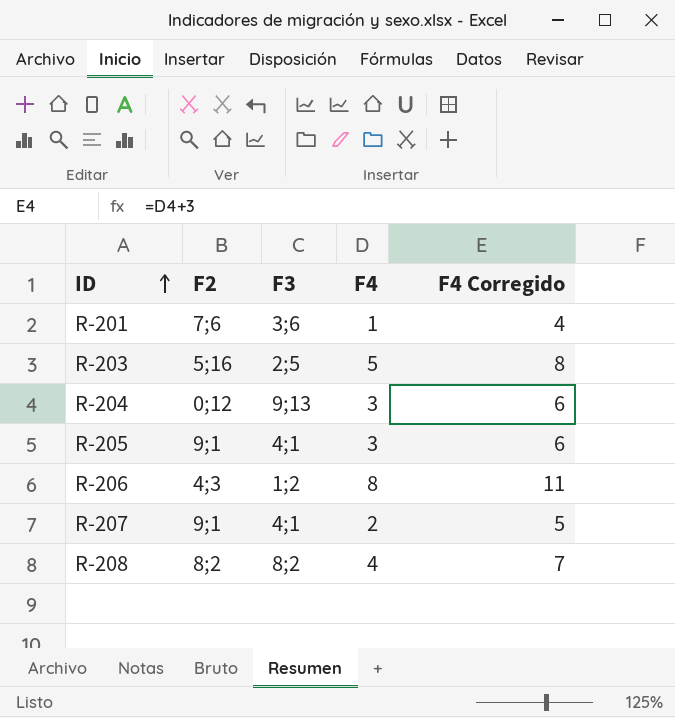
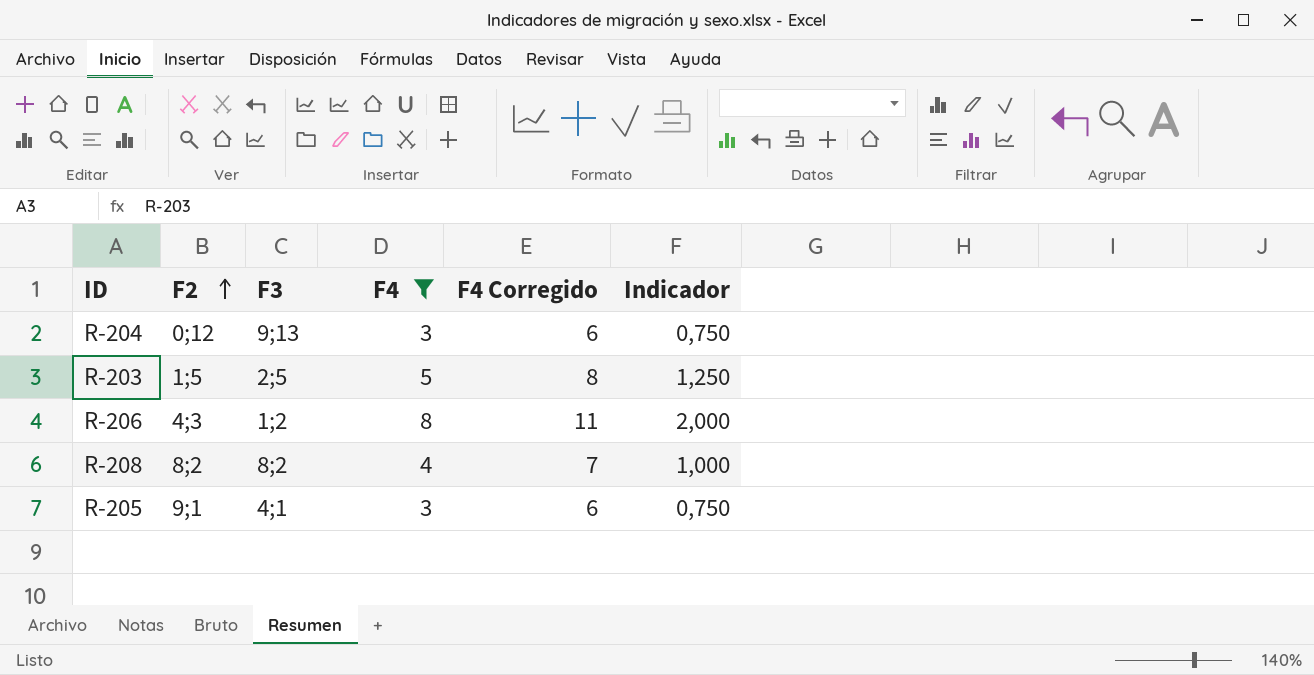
filter: none -> F4 >= 3
row order: ID ascending -> F2 ascending
column Indicador | formula: none -> [F4] * 0,25
R-203 | F2: 5;16 -> 1;5

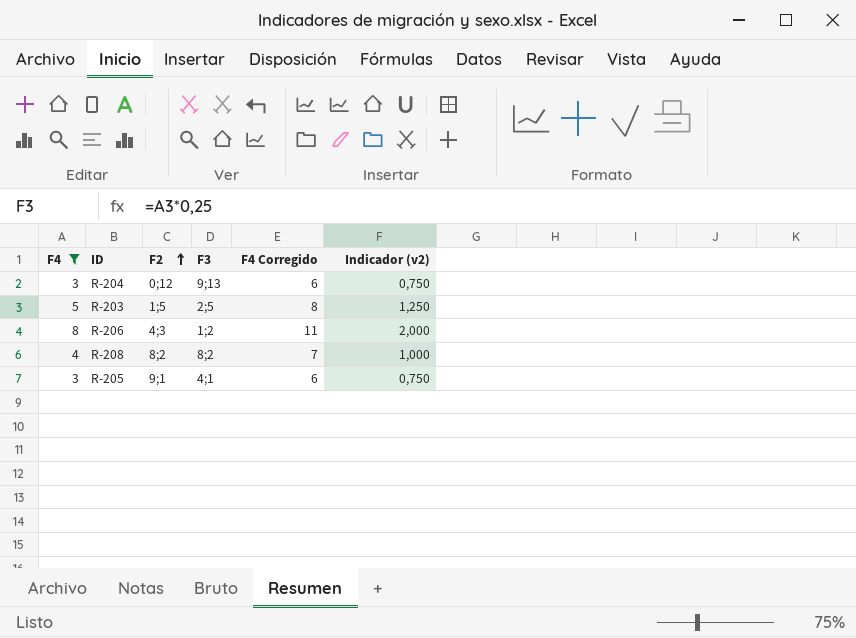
column F4 | position: 4 -> 1
column name: Indicador -> Indicador (v2)

